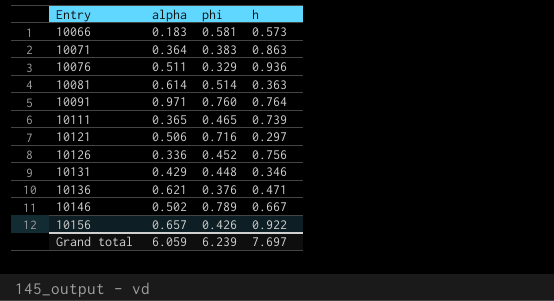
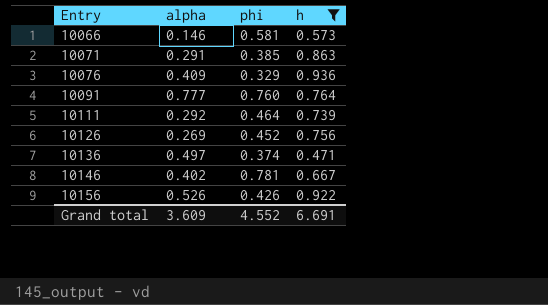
filter: none -> h >= 0.471
10066 | alpha: 0.183 -> 0.146
10071 | alpha: 0.364 -> 0.291
10071 | phi: 0.383 -> 0.385
10076 | alpha: 0.511 -> 0.409
10091 | alpha: 0.971 -> 0.777
10111 | alpha: 0.365 -> 0.292
10111 | phi: 0.465 -> 0.464
10126 | alpha: 0.336 -> 0.269
10136 | alpha: 0.621 -> 0.497
10136 | phi: 0.376 -> 0.374
10146 | alpha: 0.502 -> 0.402
10146 | phi: 0.789 -> 0.781
10156 | alpha: 0.657 -> 0.526
Grand total | alpha: 6.059 -> 3.609
Grand total | phi: 6.239 -> 4.552
Grand total | h: 7.697 -> 6.691

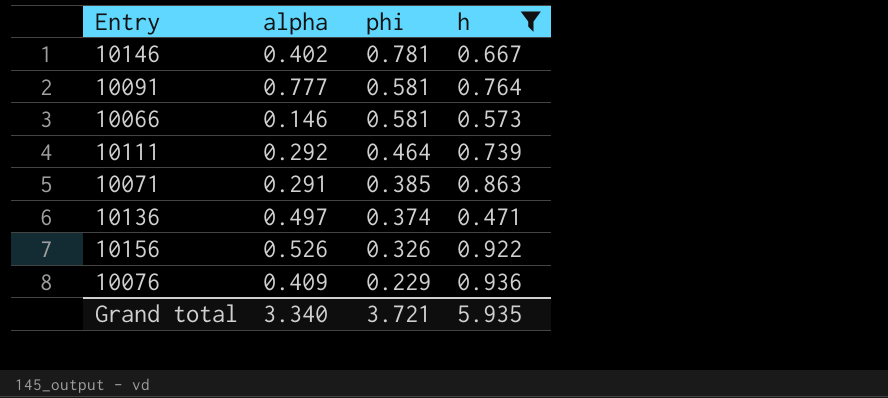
row order: Entry ascending -> phi descending
row 10126: 0.269 | 0.452 | 0.756 -> none
10091 | phi: 0.760 -> 0.581
10156 | phi: 0.426 -> 0.326
10076 | phi: 0.329 -> 0.229
Grand total | alpha: 3.609 -> 3.340
Grand total | phi: 4.552 -> 3.721
Grand total | h: 6.691 -> 5.935

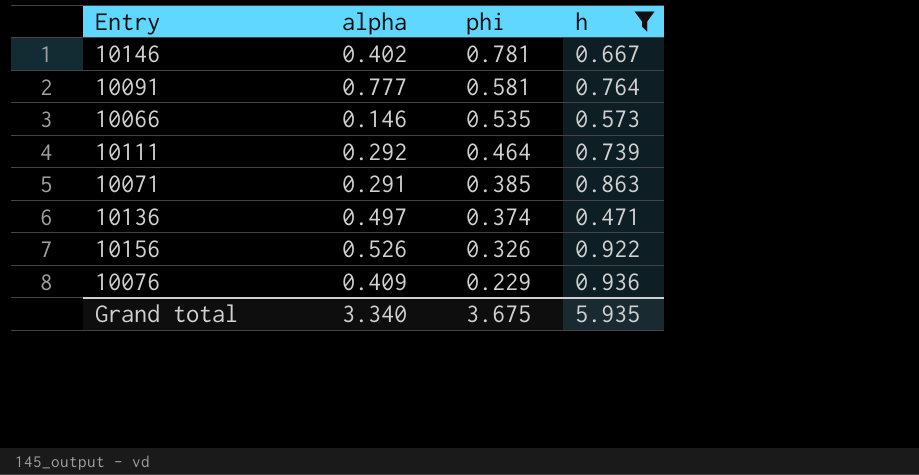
10066 | phi: 0.581 -> 0.535
Grand total | phi: 3.721 -> 3.675

